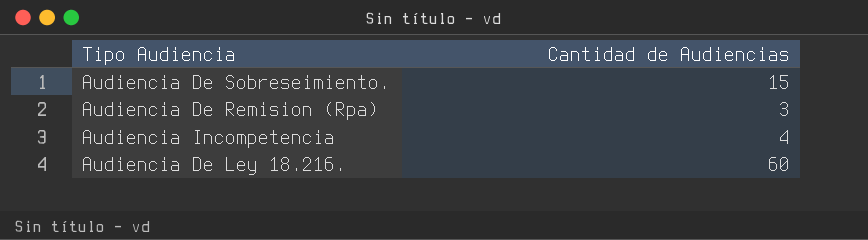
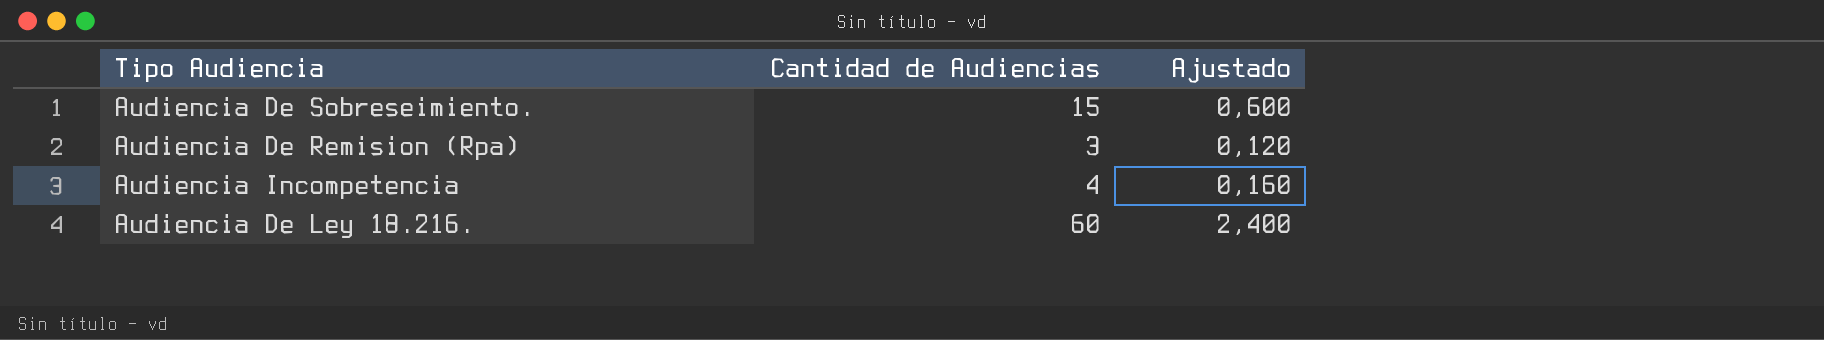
column Ajustado | formula: none -> [Cantidad de Audiencias] * 0,04

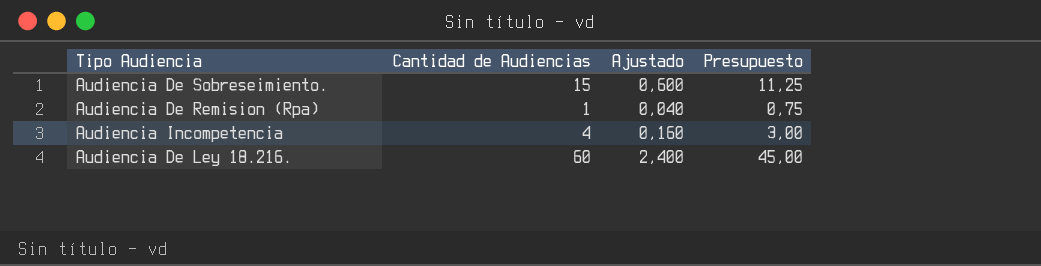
column Presupuesto | formula: none -> [Cantidad de Audiencias] * 0,75
Audiencia De Remision (Rpa) | Cantidad de Audiencias: 3 -> 1
Audiencia De Remision (Rpa) | Ajustado: 0,120 -> 0,040

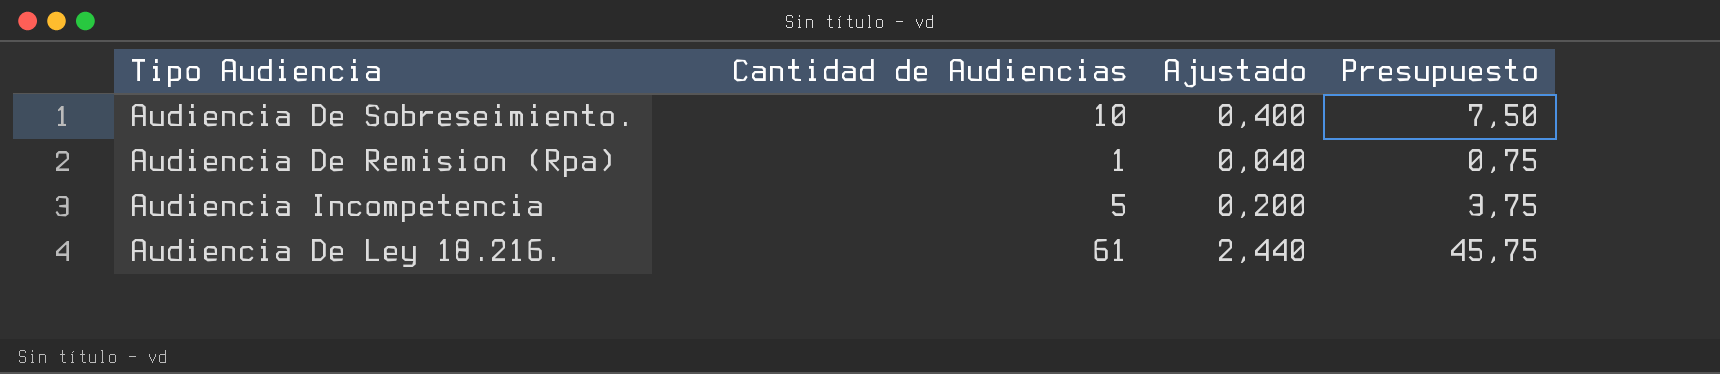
Audiencia De Sobreseimiento. | Cantidad de Audiencias: 15 -> 10
Audiencia De Sobreseimiento. | Ajustado: 0,600 -> 0,400
Audiencia De Sobreseimiento. | Presupuesto: 11,25 -> 7,50
Audiencia Incompetencia | Cantidad de Audiencias: 4 -> 5
Audiencia Incompetencia | Ajustado: 0,160 -> 0,200
Audiencia Incompetencia | Presupuesto: 3,00 -> 3,75
Audiencia De Ley 18.216. | Cantidad de Audiencias: 60 -> 61
Audiencia De Ley 18.216. | Ajustado: 2,400 -> 2,440
Audiencia De Ley 18.216. | Presupuesto: 45,00 -> 45,75

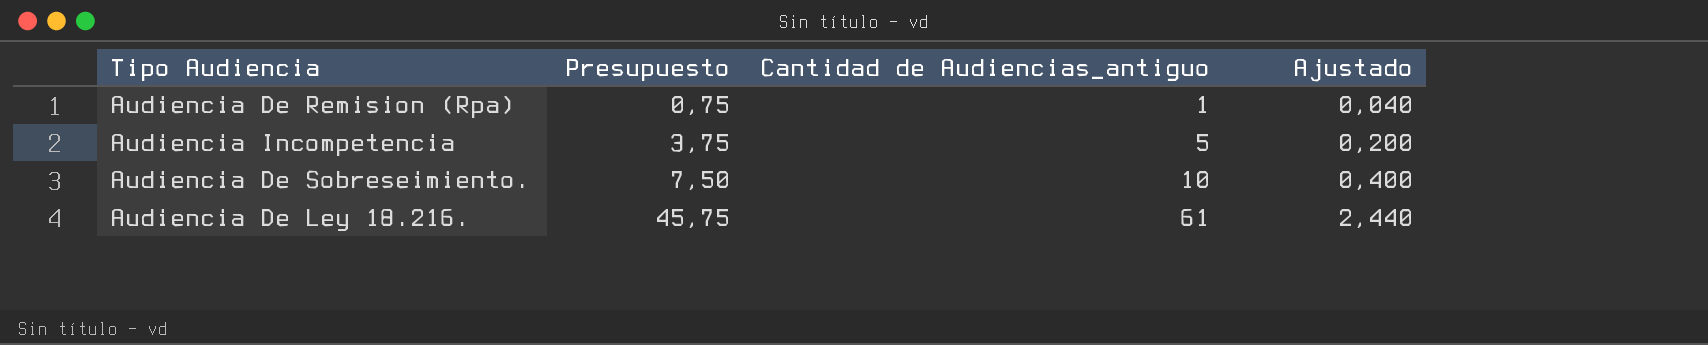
row order: none -> Presupuesto ascending
column Presupuesto | position: 4 -> 2
column name: Cantidad de Audiencias -> Cantidad de Audiencias_antiguo

